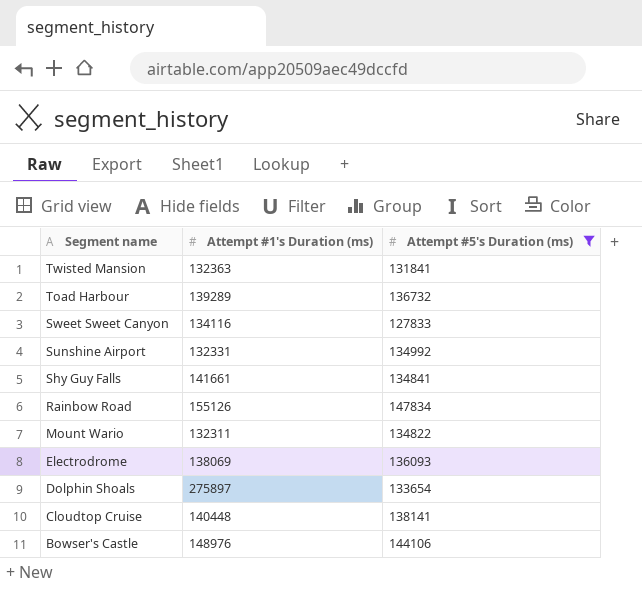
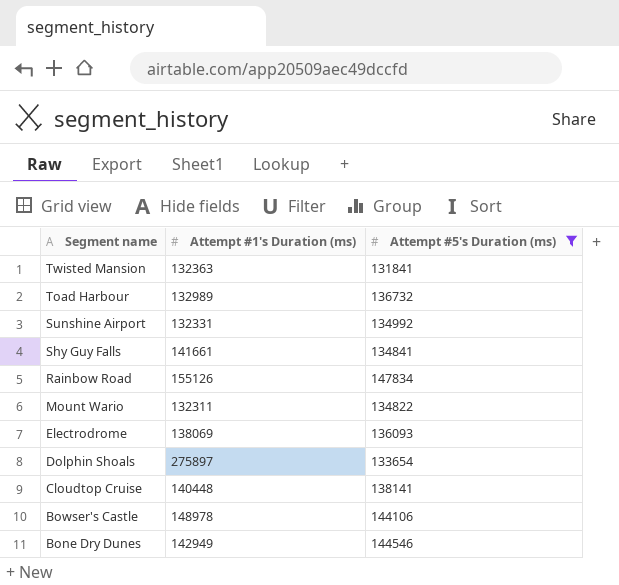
row Sweet Sweet Canyon: 134116 | 127833 -> none
Toad Harbour | Attempt #1's Duration (ms): 139289 -> 132989
Bowser's Castle | Attempt #1's Duration (ms): 148976 -> 148978
row Bone Dry Dunes: none -> 142949 | 144546

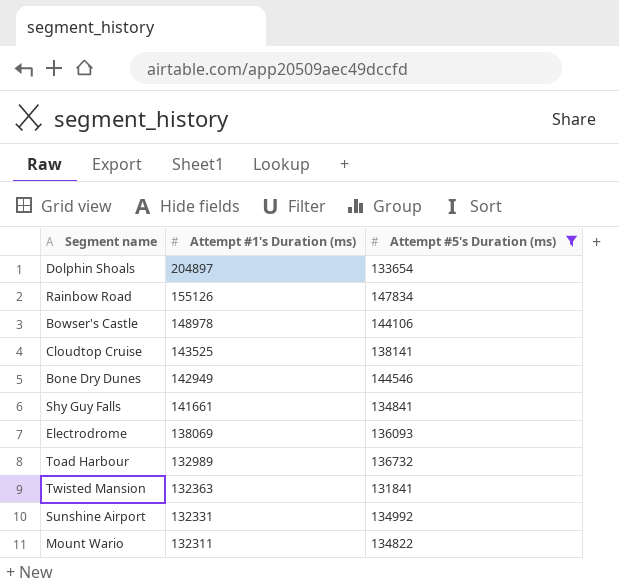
row order: Segment name descending -> Attempt #1's Duration (ms) descending
Dolphin Shoals | Attempt #1's Duration (ms): 275897 -> 204897
Cloudtop Cruise | Attempt #1's Duration (ms): 140448 -> 143525

